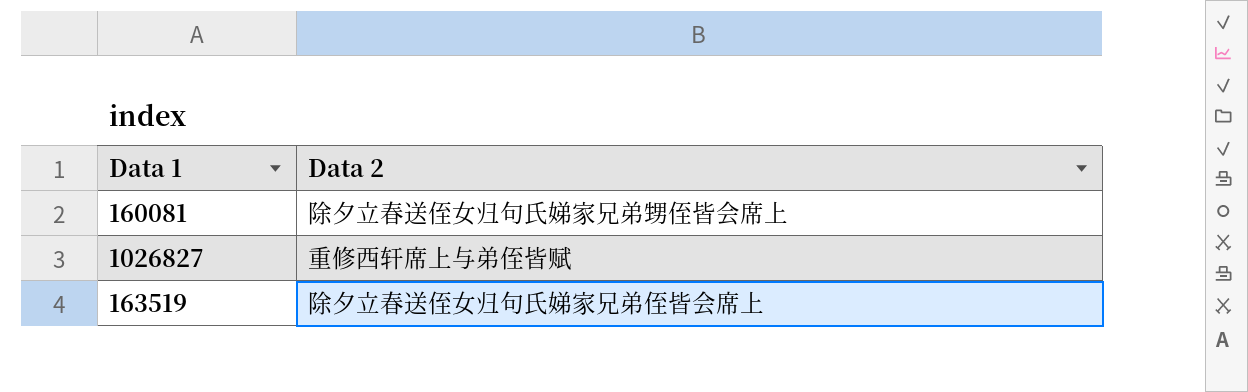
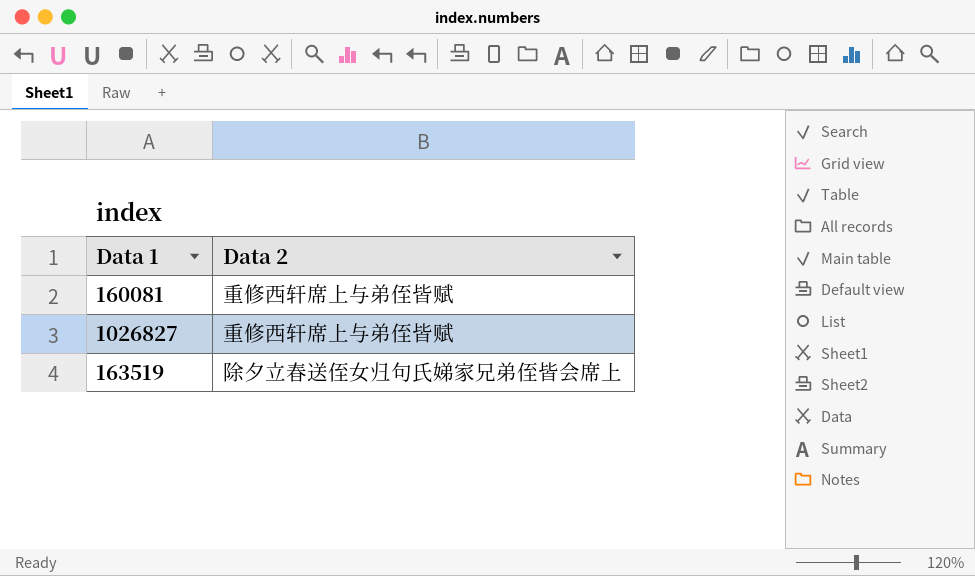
160081 | Data 2: 除夕立春送侄女归句氏娣家兄弟甥侄皆会席上 -> 重修西轩席上与弟侄皆赋

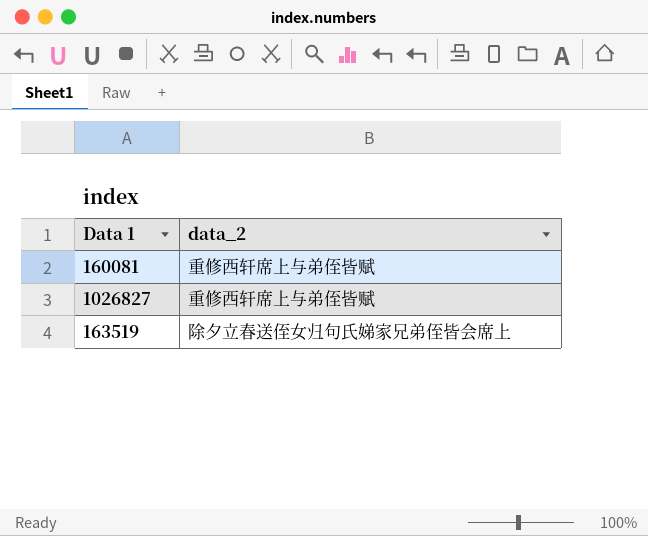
column name: Data 2 -> data_2

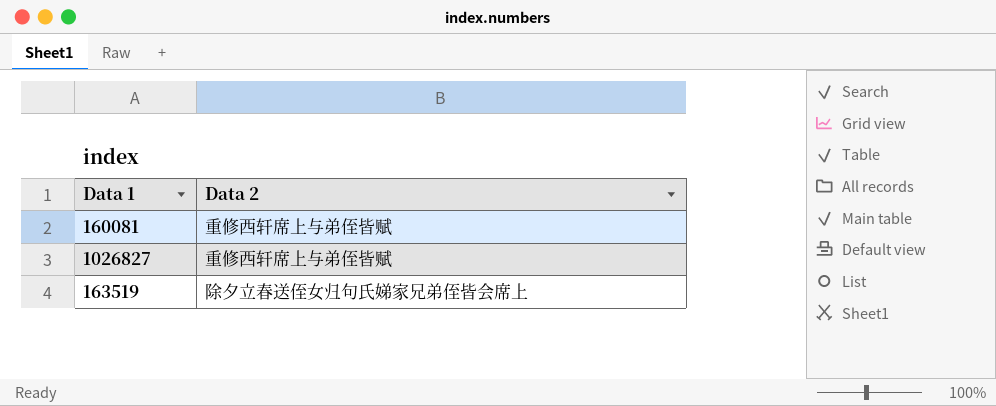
column name: data_2 -> Data 2

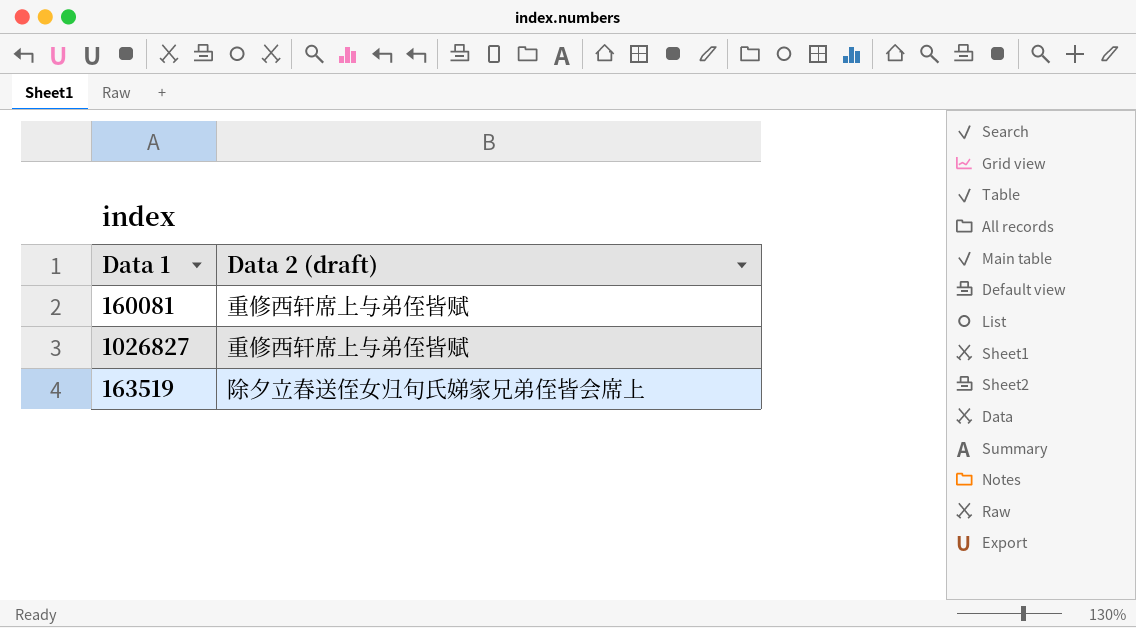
column name: Data 2 -> Data 2 (draft)

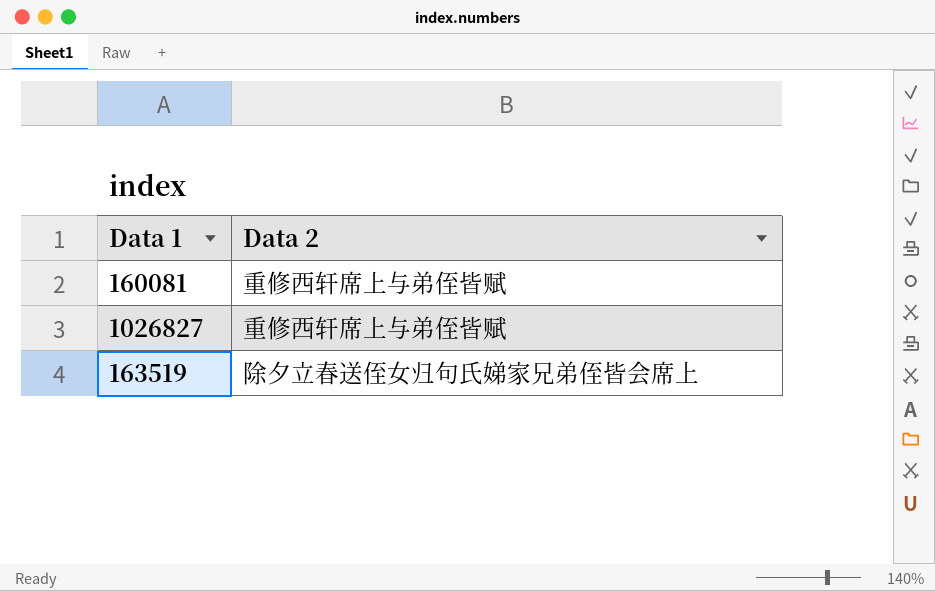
column name: Data 2 (draft) -> Data 2

